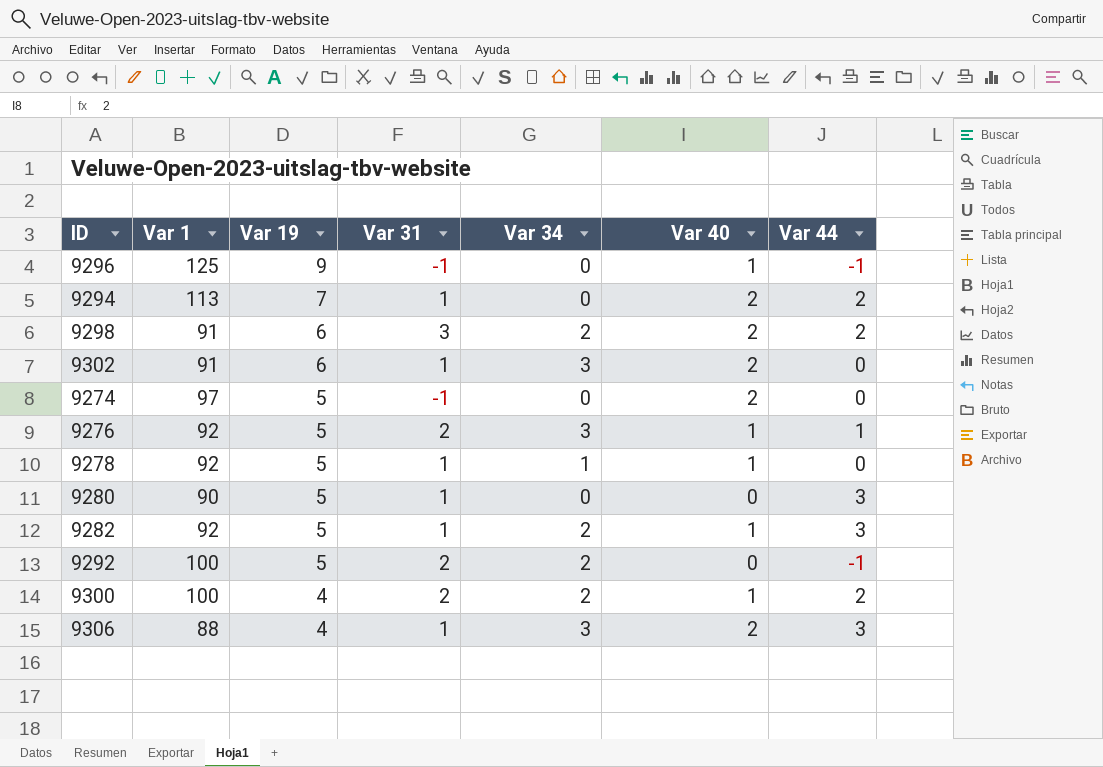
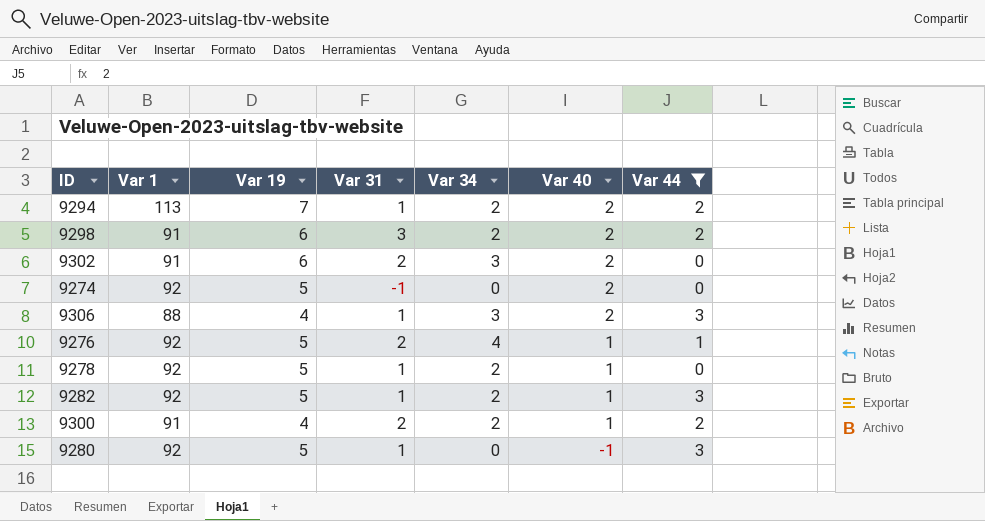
filter: none -> Var 44 != -1
row order: Var 19 descending -> Var 40 descending
9294 | Var 34: 0 -> 2
9302 | Var 31: 1 -> 2
9274 | Var 1: 97 -> 92
9276 | Var 34: 3 -> 4
9278 | Var 34: 1 -> 2
9300 | Var 1: 100 -> 91
9280 | Var 1: 90 -> 92
9280 | Var 40: 0 -> -1

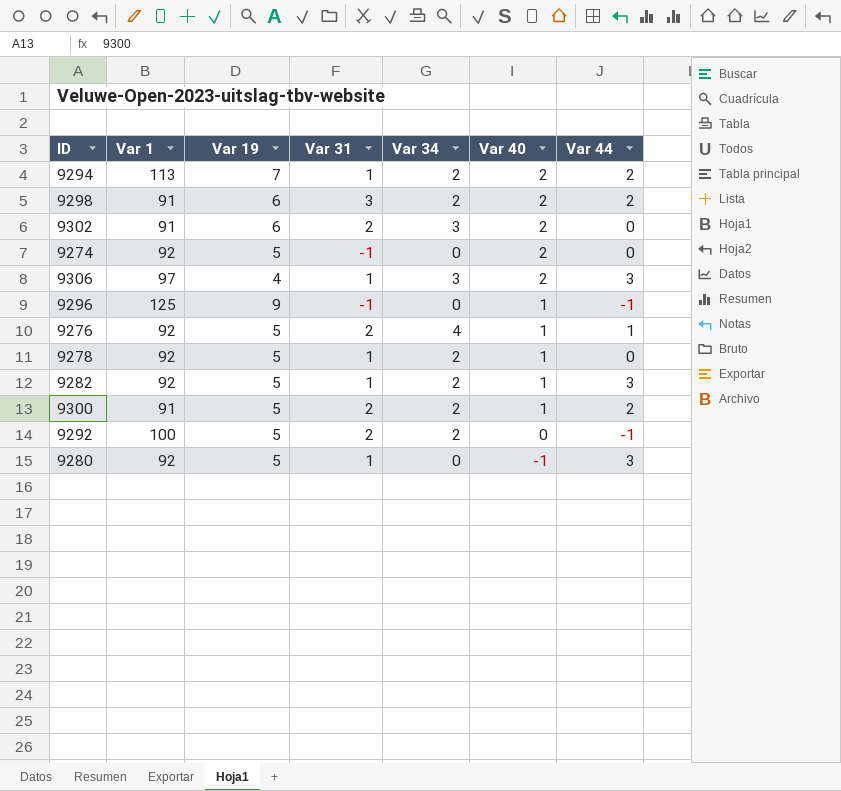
filter: Var 44 != -1 -> none
9306 | Var 1: 88 -> 97
9300 | Var 19: 4 -> 5

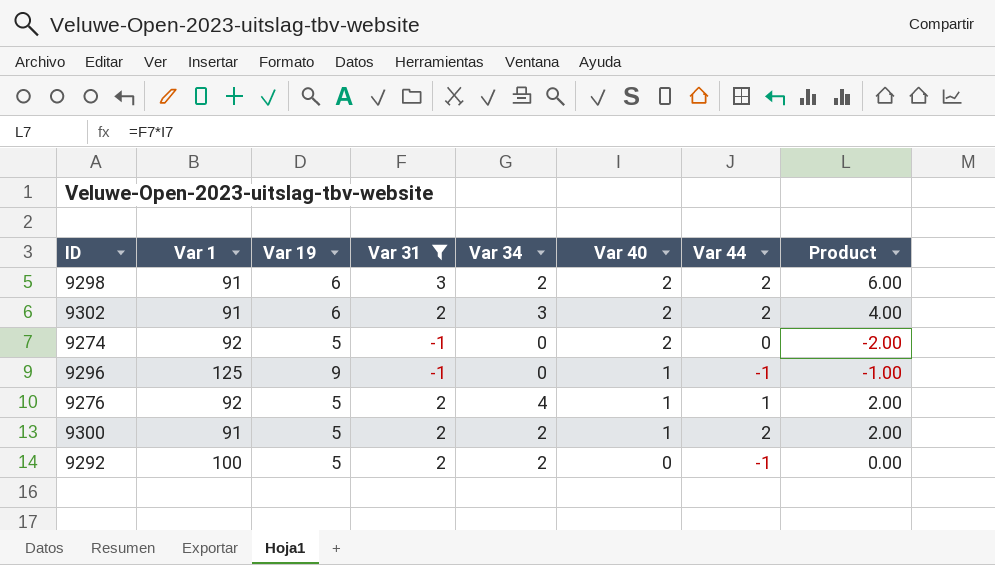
filter: none -> Var 31 != 1
column Product | formula: none -> [Var 31] * [Var 40]
9302 | Var 44: 0 -> 2

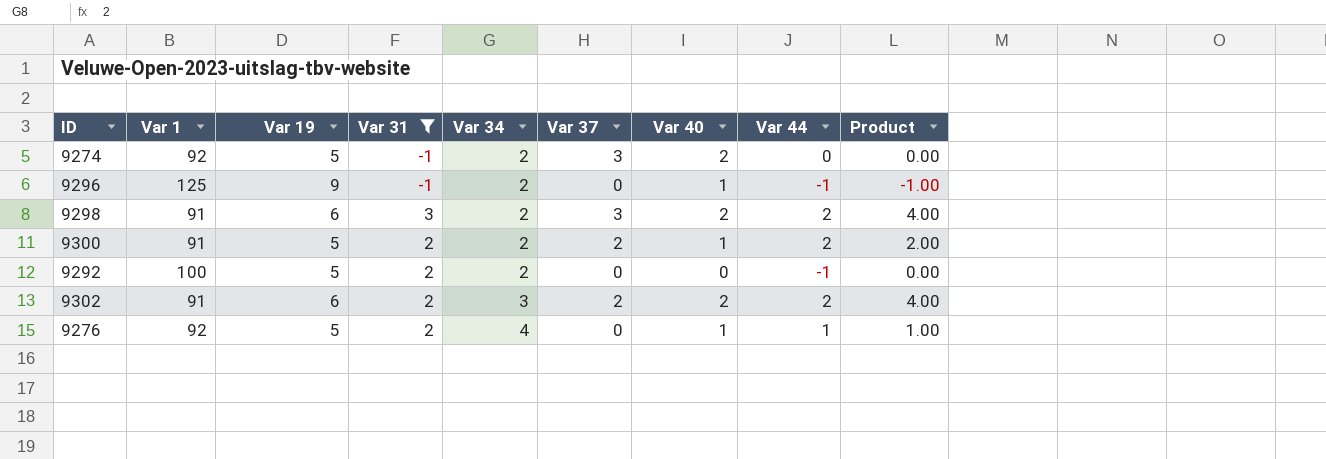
row order: Var 40 descending -> Var 34 ascending
column Var 37 | position: none -> 6
column Product | formula: [Var 31] * [Var 40] -> [Var 40] * [Var 44]
9274 | Var 34: 0 -> 2
9296 | Var 34: 0 -> 2

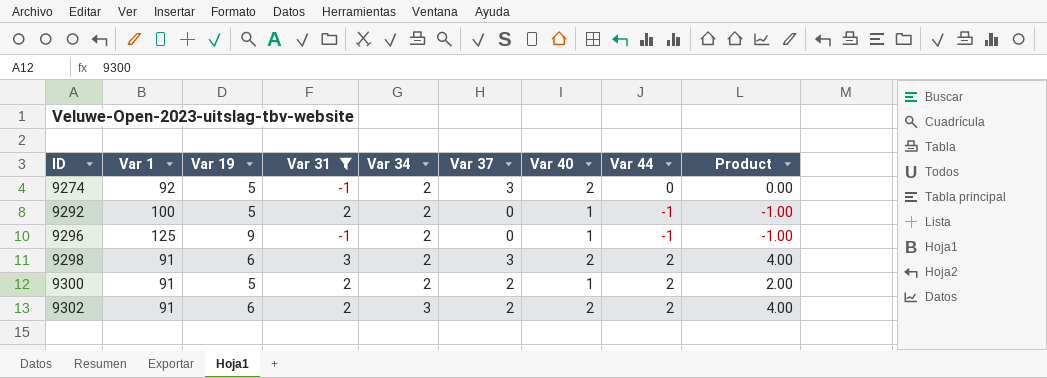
row order: Var 34 ascending -> ID ascending
row 9276: 92 | 5 | 2 | 4 | 0 | 1 | 1 | 1.00 -> none
9292 | Var 40: 0 -> 1
9292 | Product: 0.00 -> -1.00

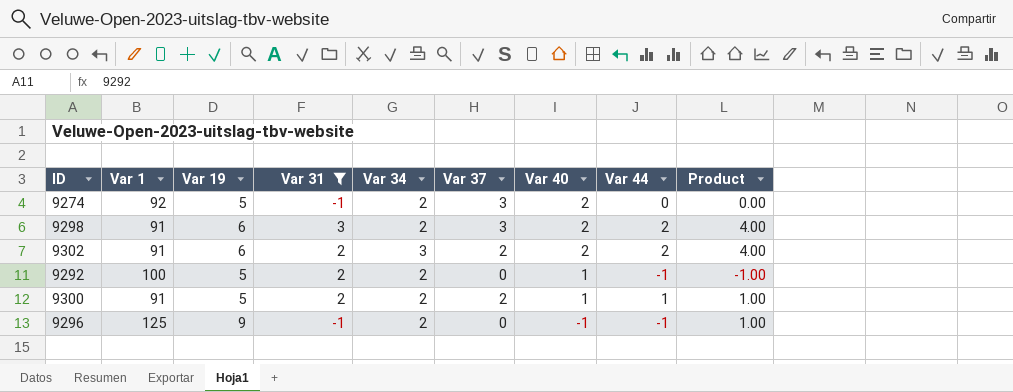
row order: ID ascending -> Var 40 descending
9300 | Var 44: 2 -> 1
9300 | Product: 2.00 -> 1.00
9296 | Var 40: 1 -> -1
9296 | Product: -1.00 -> 1.00

